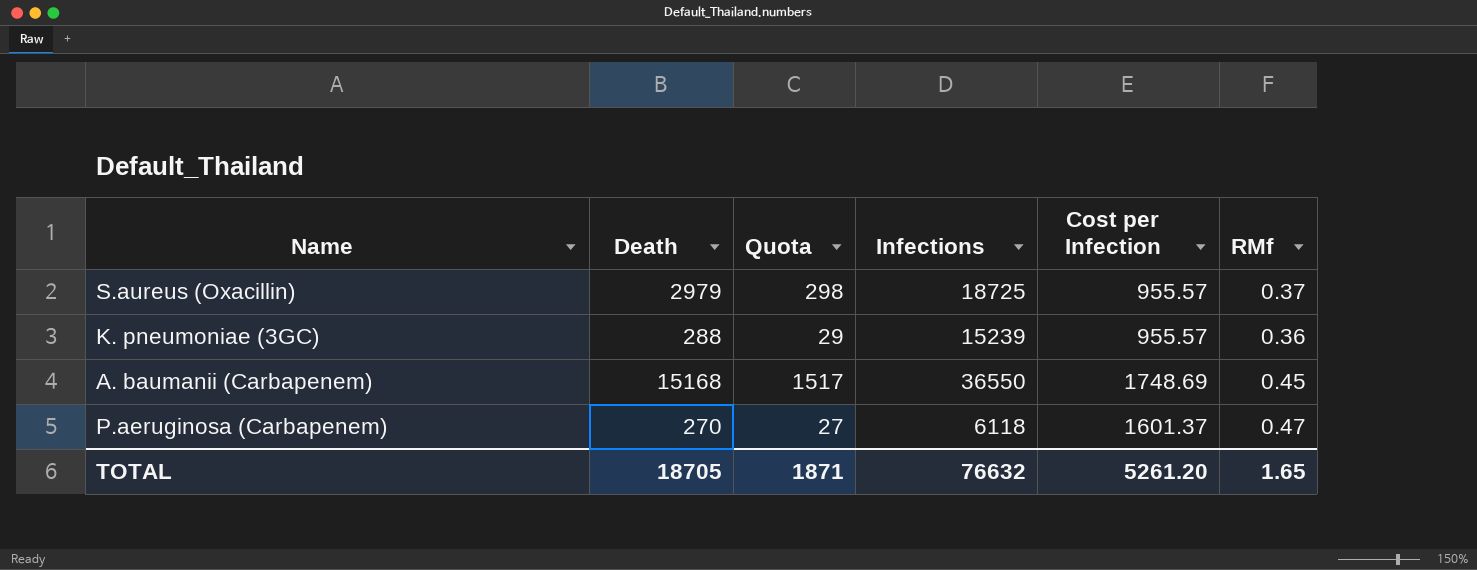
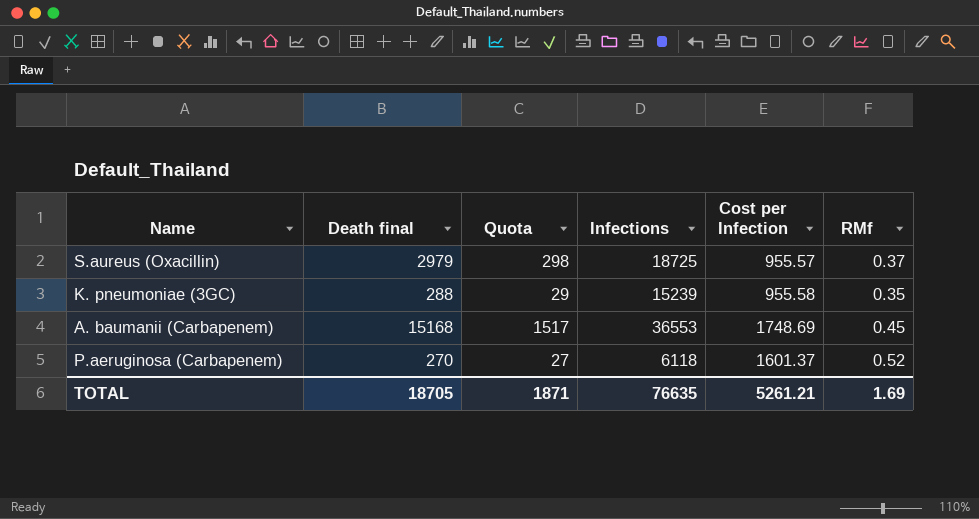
column name: Death -> Death final
K. pneumoniae (3GC) | Cost per Infection: 955.57 -> 955.58
K. pneumoniae (3GC) | RMf: 0.36 -> 0.35
A. baumanii (Carbapenem) | Infections: 36550 -> 36553
P.aeruginosa (Carbapenem) | RMf: 0.47 -> 0.52
TOTAL | Infections: 76632 -> 76635
TOTAL | Cost per Infection: 5261.20 -> 5261.21
TOTAL | RMf: 1.65 -> 1.69

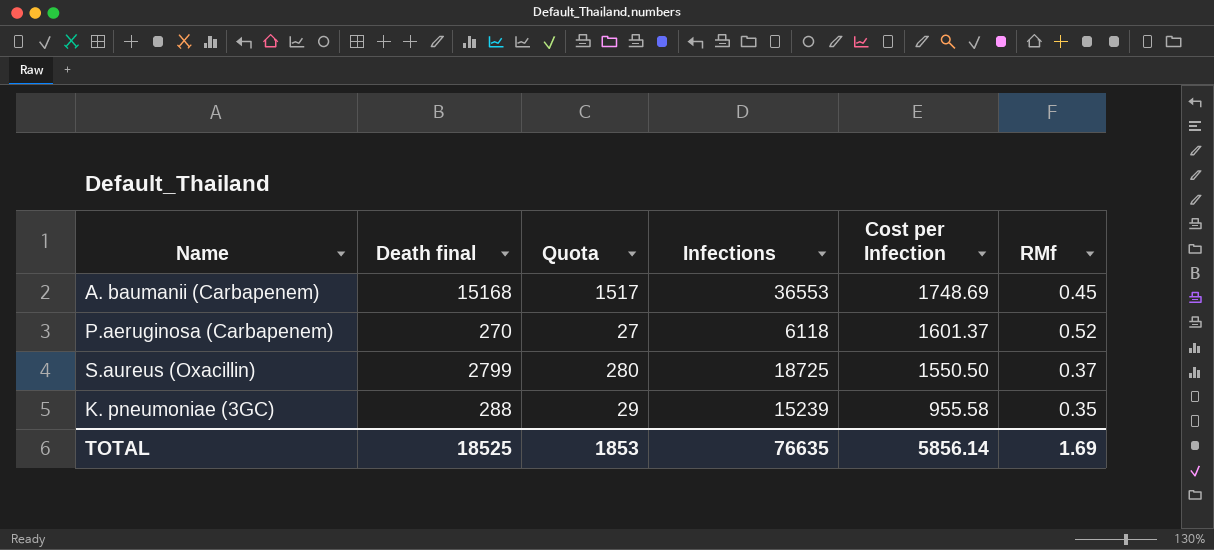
row order: none -> Cost per Infection descending
S.aureus (Oxacillin) | Death final: 2979 -> 2799
S.aureus (Oxacillin) | Quota: 298 -> 280
S.aureus (Oxacillin) | Cost per Infection: 955.57 -> 1550.50
TOTAL | Death final: 18705 -> 18525
TOTAL | Quota: 1871 -> 1853
TOTAL | Cost per Infection: 5261.21 -> 5856.14

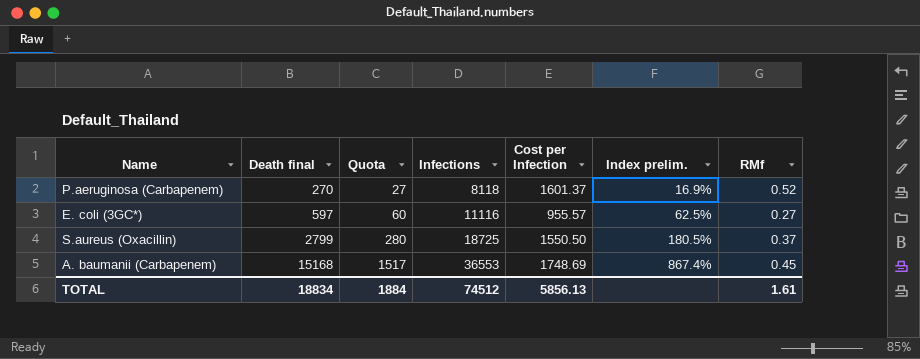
row order: Cost per Infection descending -> Death final ascending
column Index prelim. | formula: none -> [Death final] / [Cost per Infection]
row K. pneumoniae (3GC): 288 | 29 | 15239 | 955.58 | 0.35 -> none
P.aeruginosa (Carbapenem) | Infections: 6118 -> 8118
row E. coli (3GC*): none -> 597 | 60 | 11116 | 955.57 | 62.5% | 0.27
TOTAL | Death final: 18525 -> 18834
TOTAL | Quota: 1853 -> 1884
TOTAL | Infections: 76635 -> 74512
TOTAL | Cost per Infection: 5856.14 -> 5856.13
TOTAL | RMf: 1.69 -> 1.61

